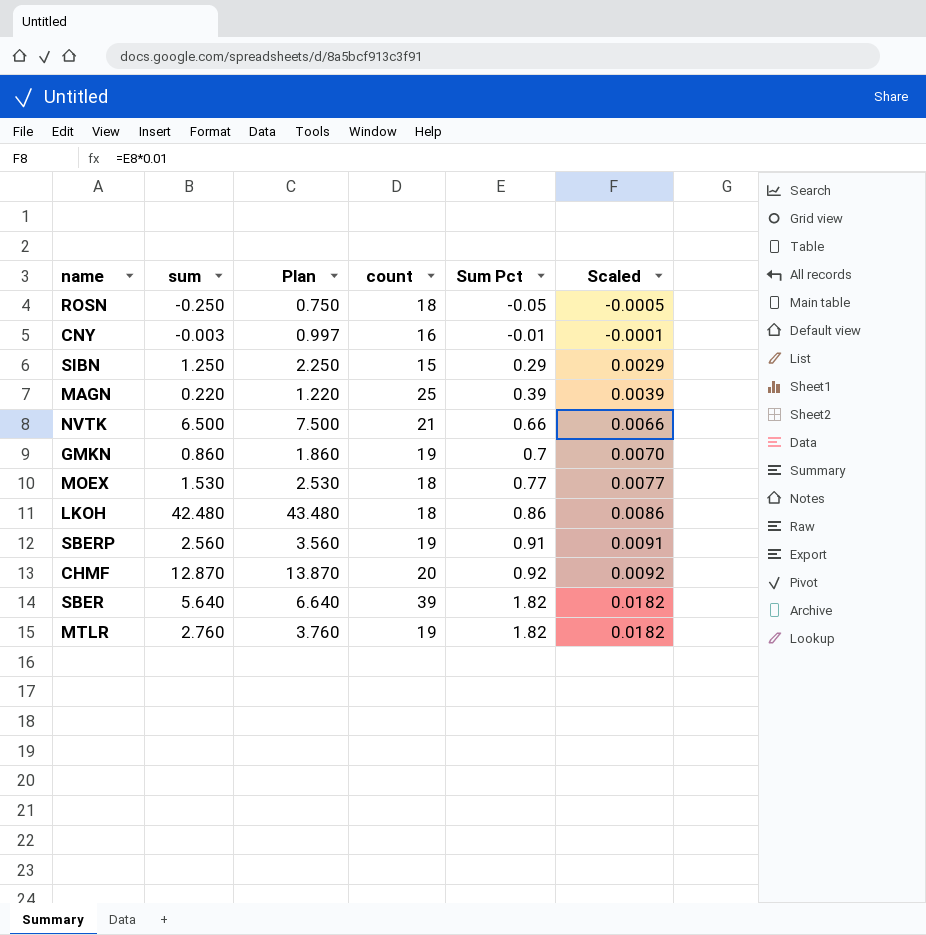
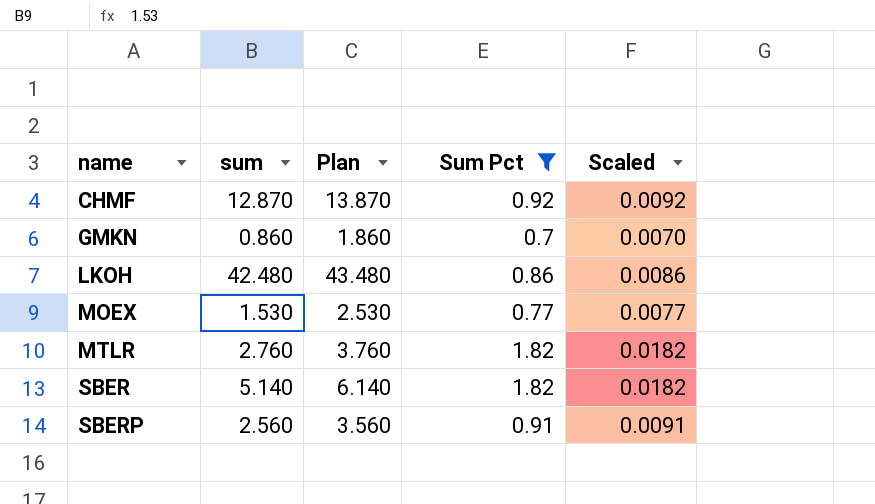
filter: none -> Sum Pct >= 0.7
row order: Sum Pct ascending -> name ascending
column count | position: 4 -> none
SBER | sum: 5.640 -> 5.140
SBER | Plan: 6.640 -> 6.140

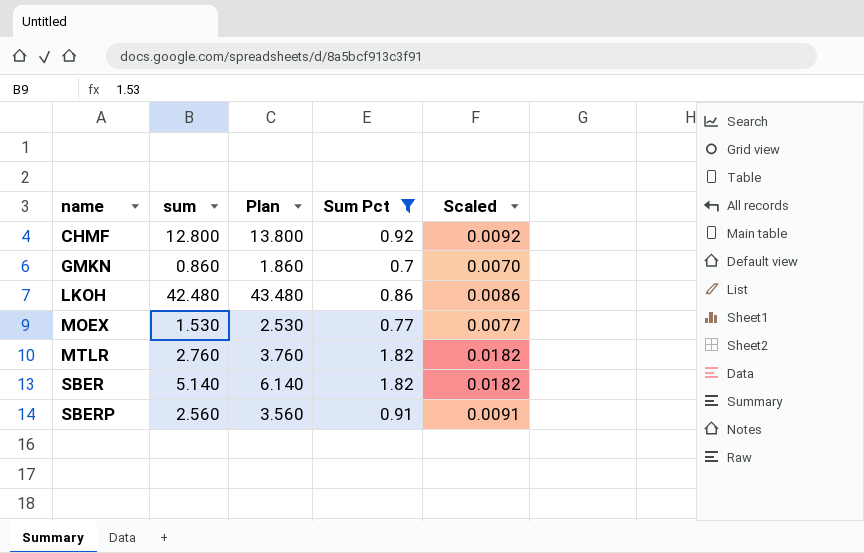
CHMF | sum: 12.870 -> 12.800
CHMF | Plan: 13.870 -> 13.800

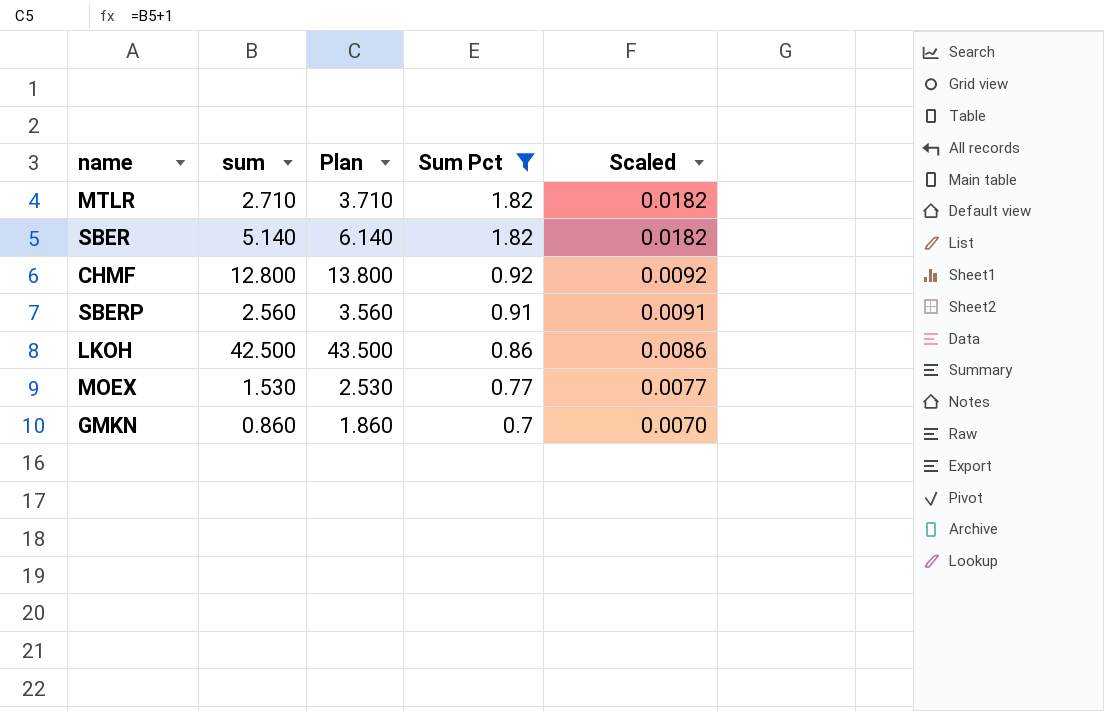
row order: name ascending -> Sum Pct descending
MTLR | sum: 2.760 -> 2.710
MTLR | Plan: 3.760 -> 3.710
LKOH | sum: 42.480 -> 42.500
LKOH | Plan: 43.480 -> 43.500

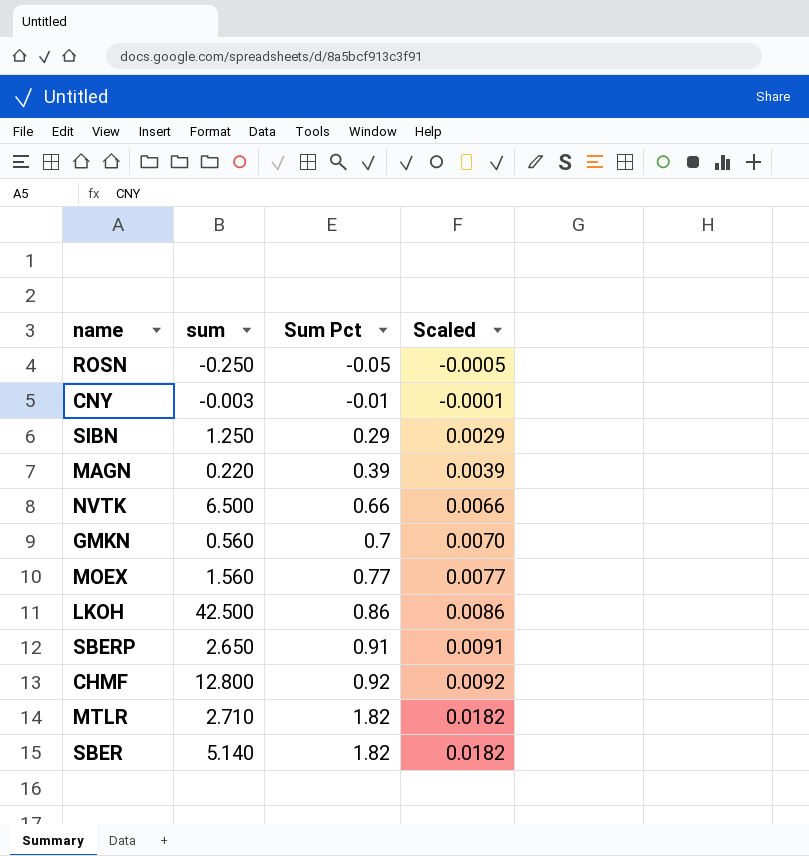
filter: Sum Pct >= 0.7 -> none
row order: Sum Pct descending -> Sum Pct ascending
column Plan | formula: [sum] + 1 -> none
GMKN | sum: 0.860 -> 0.560
MOEX | sum: 1.530 -> 1.560
SBERP | sum: 2.560 -> 2.650

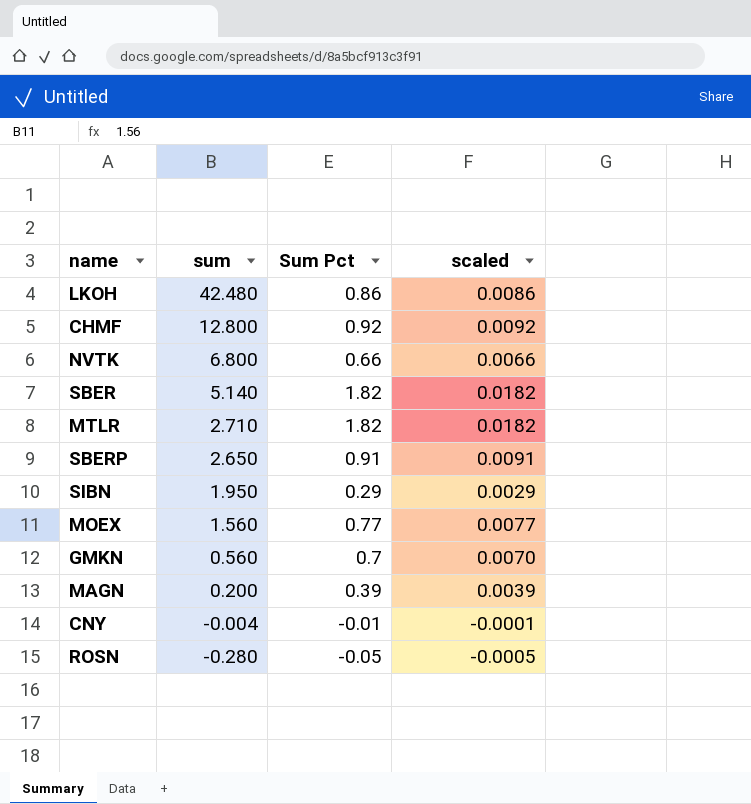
row order: Sum Pct ascending -> sum descending
column name: Scaled -> scaled
LKOH | sum: 42.500 -> 42.480
NVTK | sum: 6.500 -> 6.800
SIBN | sum: 1.250 -> 1.950
MAGN | sum: 0.220 -> 0.200
CNY | sum: -0.003 -> -0.004
ROSN | sum: -0.250 -> -0.280

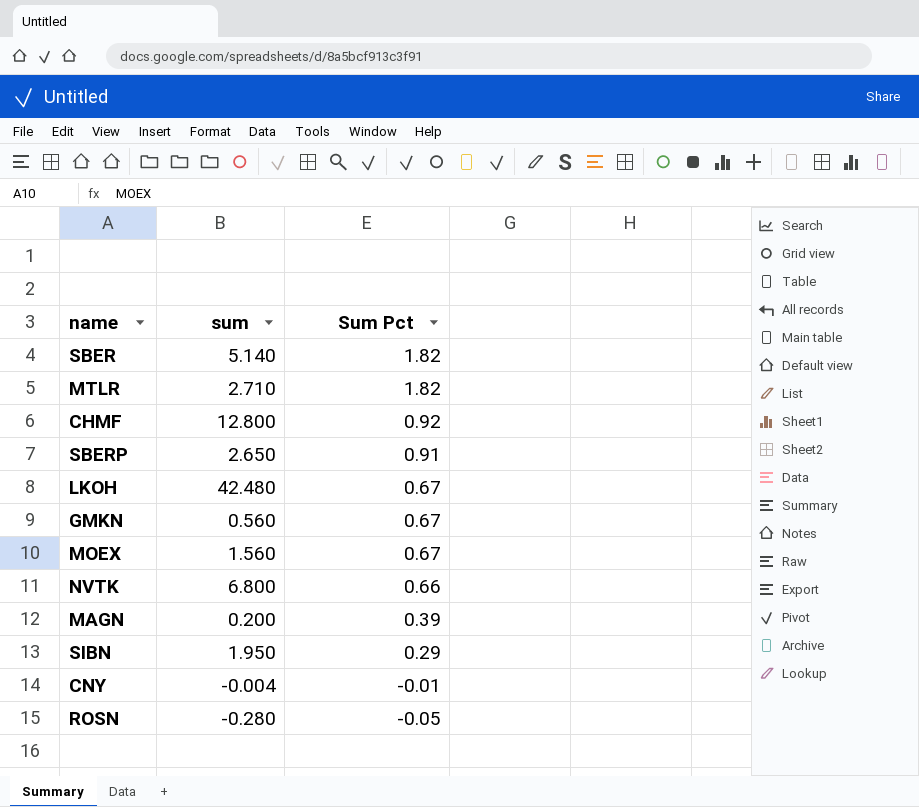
row order: sum descending -> Sum Pct descending
column scaled | formula: [Sum Pct] * 0.01 -> none
LKOH | Sum Pct: 0.86 -> 0.67
GMKN | Sum Pct: 0.7 -> 0.67
MOEX | Sum Pct: 0.77 -> 0.67

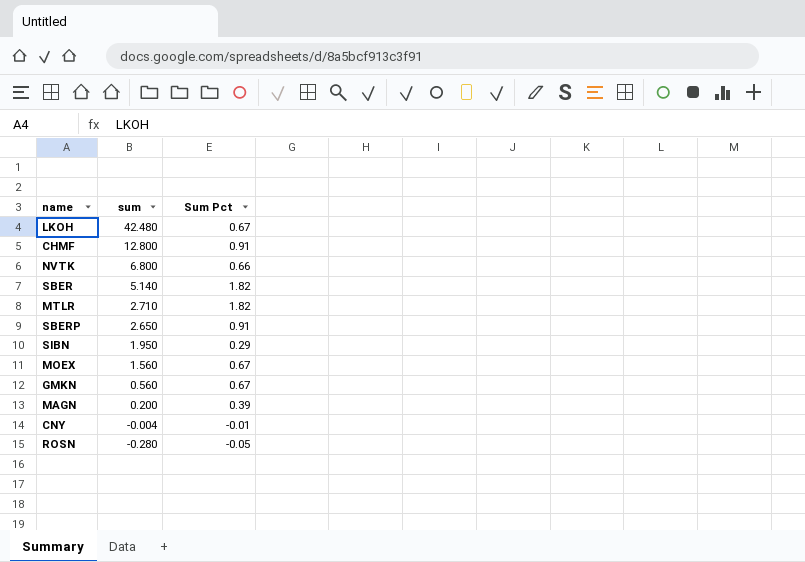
row order: Sum Pct descending -> sum descending
CHMF | Sum Pct: 0.92 -> 0.91

